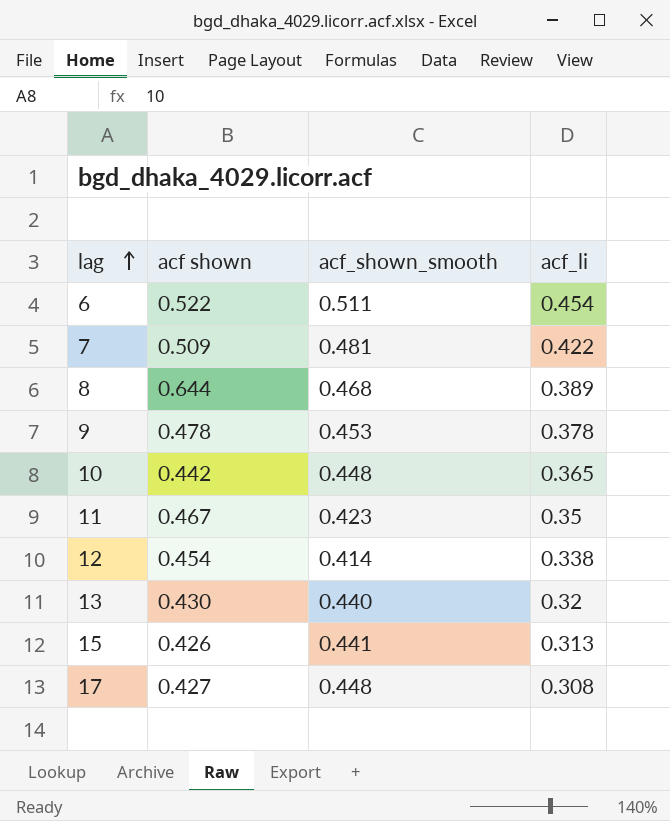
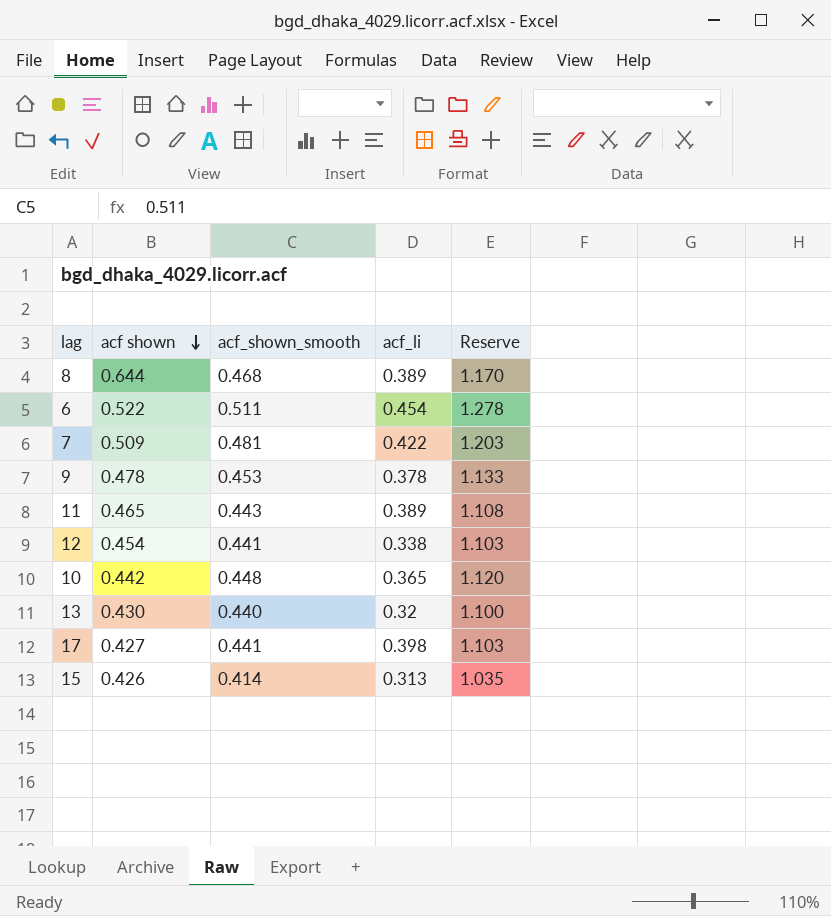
row order: lag ascending -> acf shown descending
column Reserve | formula: none -> [acf_shown_smooth] * 2.5
11 | acf shown: 0.467 -> 0.465
11 | acf_shown_smooth: 0.423 -> 0.443
11 | acf_li: 0.35 -> 0.389
12 | acf_shown_smooth: 0.414 -> 0.441
17 | acf_shown_smooth: 0.448 -> 0.441
17 | acf_li: 0.308 -> 0.398
15 | acf_shown_smooth: 0.441 -> 0.414

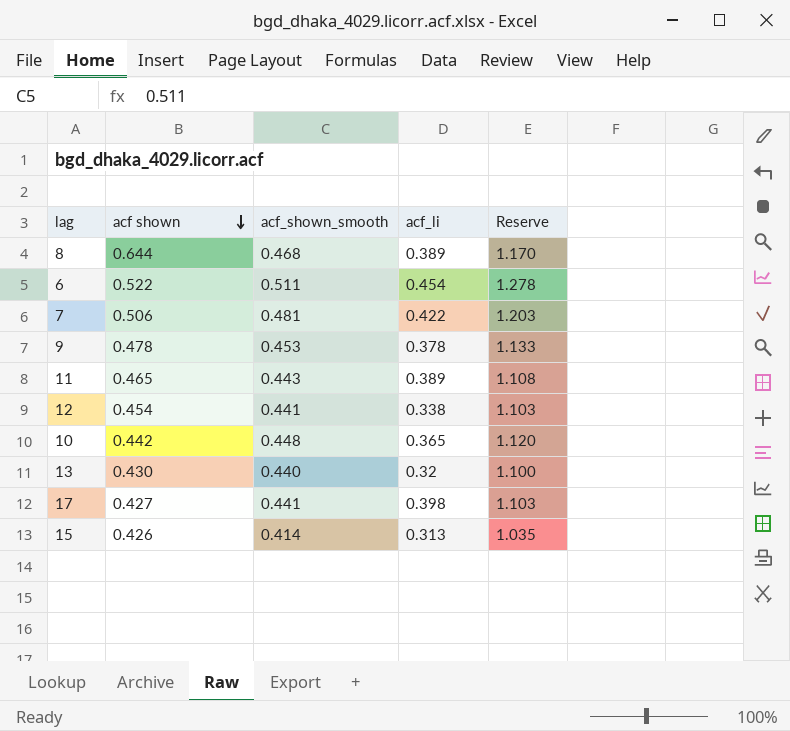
7 | acf shown: 0.509 -> 0.506

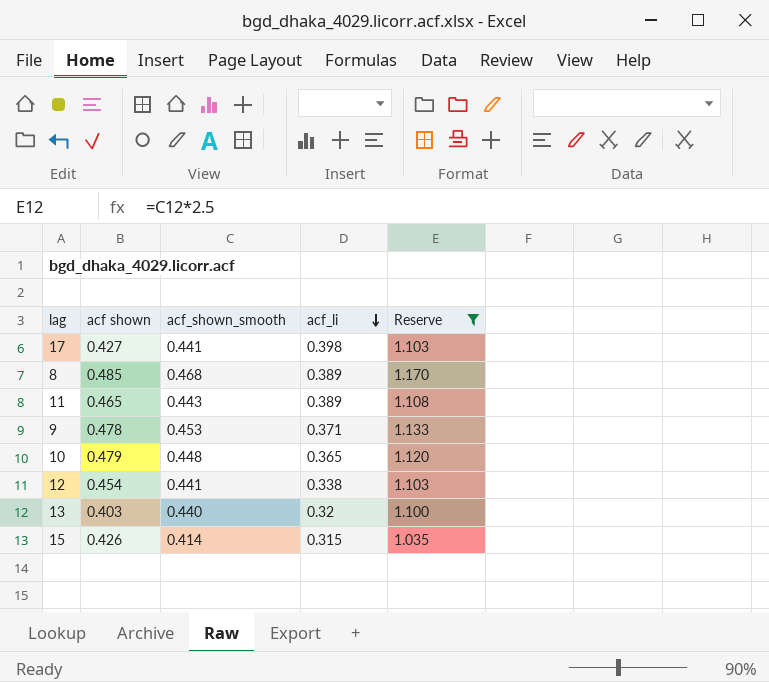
filter: none -> Reserve <= 1.170
row order: acf shown descending -> acf_li descending
8 | acf shown: 0.644 -> 0.485
9 | acf_li: 0.378 -> 0.371
10 | acf shown: 0.442 -> 0.479
13 | acf shown: 0.430 -> 0.403
15 | acf_li: 0.313 -> 0.315

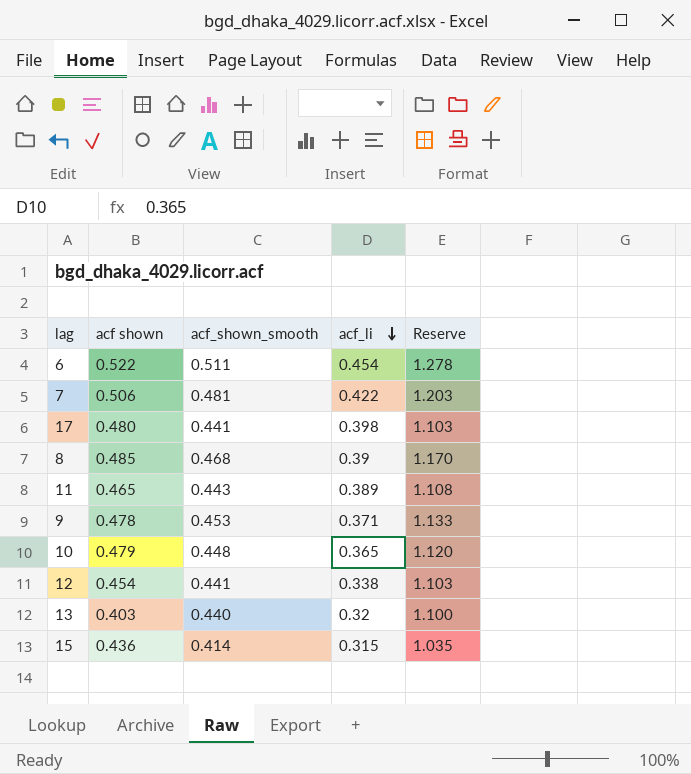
filter: Reserve <= 1.170 -> none
17 | acf shown: 0.427 -> 0.480
8 | acf_li: 0.389 -> 0.39
15 | acf shown: 0.426 -> 0.436

